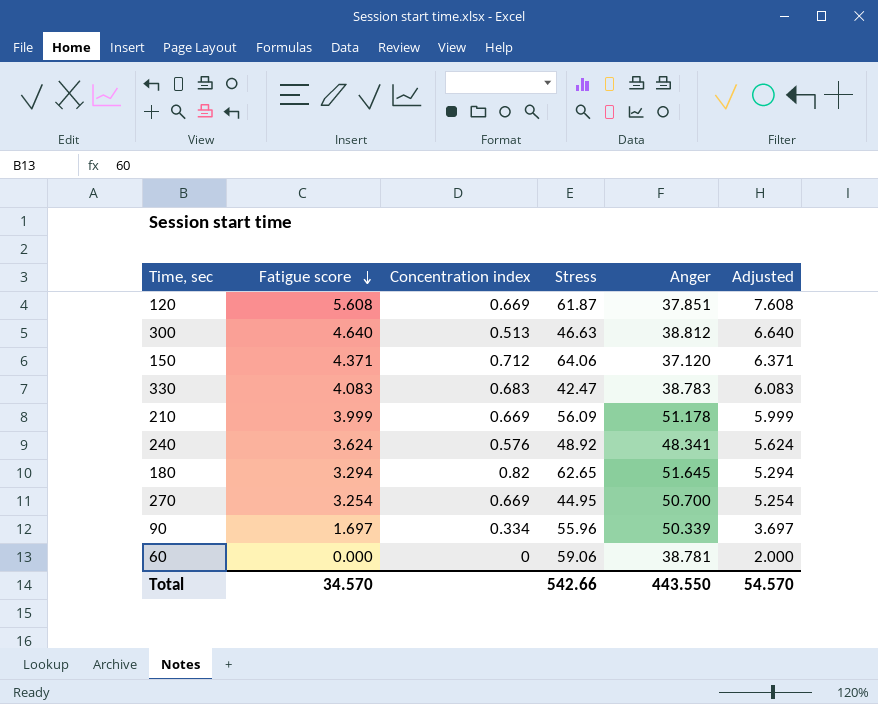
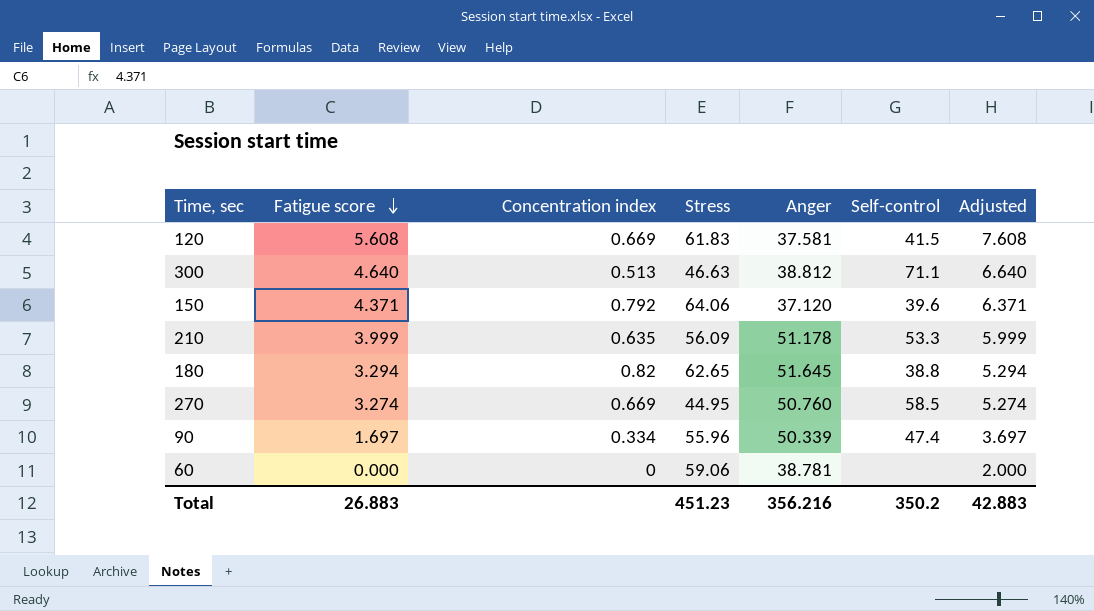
column Self-control | position: none -> 6
row 330: 4.083 | 0.683 | 42.47 | 38.783 | 6.083 -> none
row 240: 3.624 | 0.576 | 48.92 | 48.341 | 5.624 -> none
120 | Stress: 61.87 -> 61.83
120 | Anger: 37.851 -> 37.581
150 | Concentration index: 0.712 -> 0.792
210 | Concentration index: 0.669 -> 0.635
270 | Fatigue score: 3.254 -> 3.274
270 | Anger: 50.700 -> 50.760
270 | Adjusted: 5.254 -> 5.274
Total | Fatigue score: 34.570 -> 26.883
Total | Stress: 542.66 -> 451.23
Total | Anger: 443.550 -> 356.216
Total | Adjusted: 54.570 -> 42.883

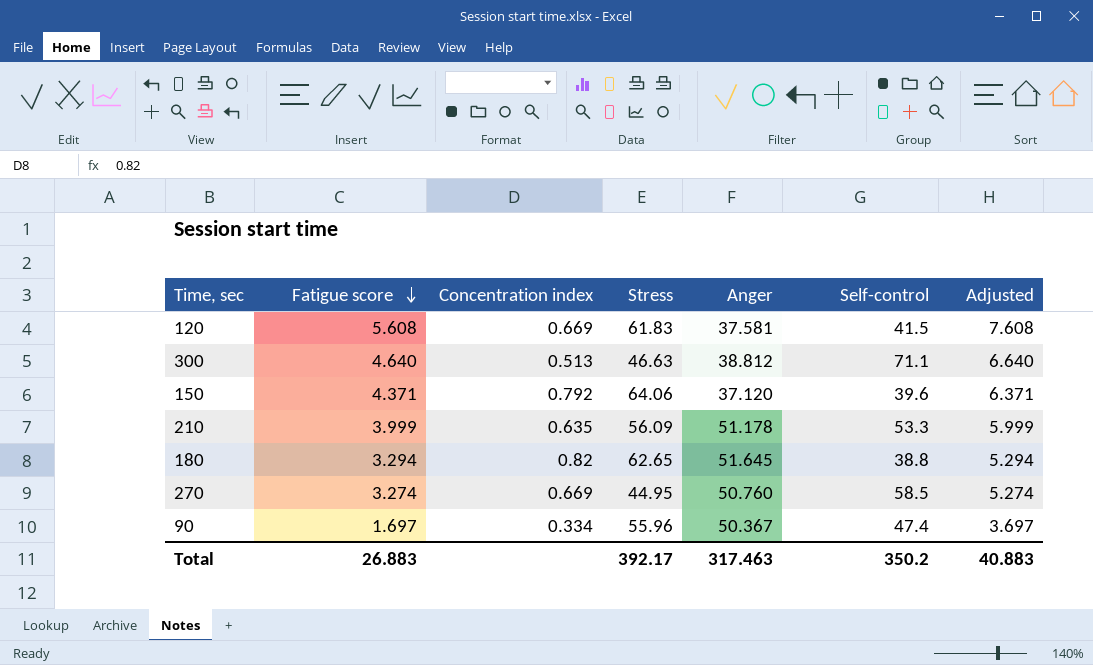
row 60: 0.000 | 0 | 59.06 | 38.781 | none | 2.000 -> none
90 | Anger: 50.339 -> 50.367
Total | Stress: 451.23 -> 392.17
Total | Anger: 356.216 -> 317.463
Total | Adjusted: 42.883 -> 40.883

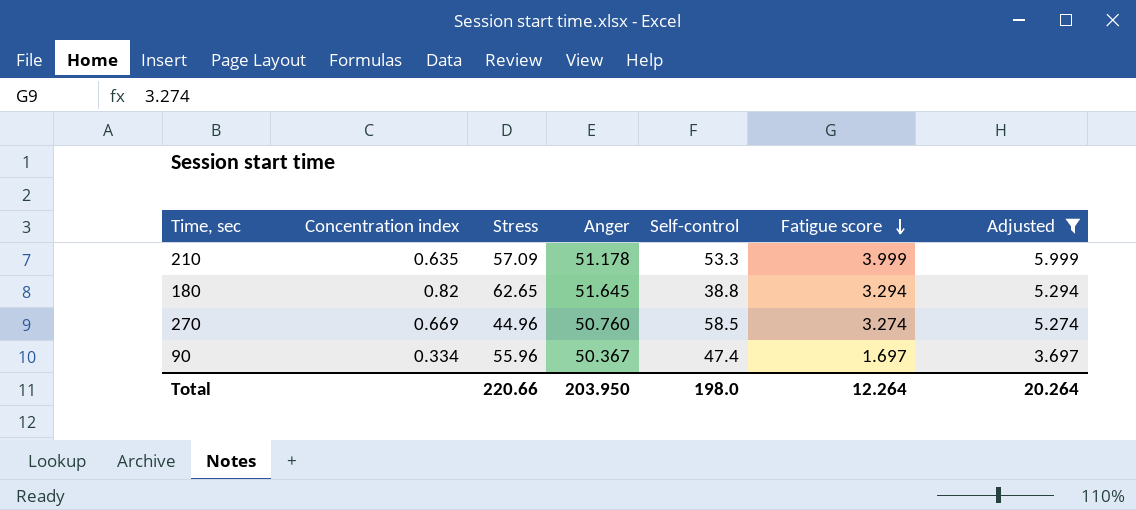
filter: none -> Adjusted <= 5.999
column Fatigue score | position: 2 -> 6
210 | Stress: 56.09 -> 57.09
270 | Stress: 44.95 -> 44.96
Total | Stress: 392.17 -> 220.66
Total | Anger: 317.463 -> 203.950
Total | Self-control: 350.2 -> 198.0
Total | Fatigue score: 26.883 -> 12.264
Total | Adjusted: 40.883 -> 20.264

